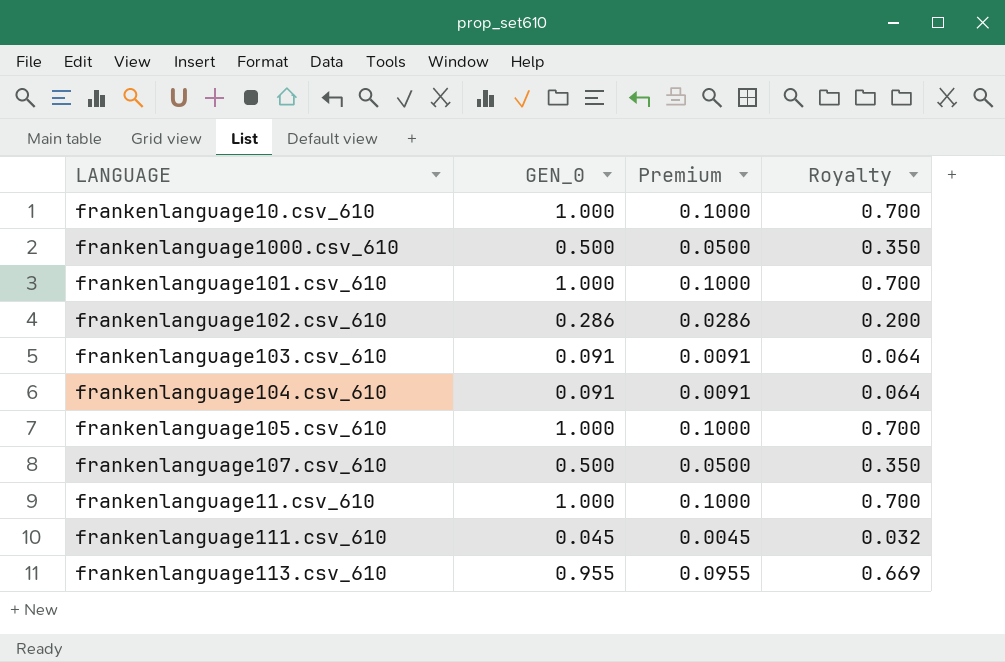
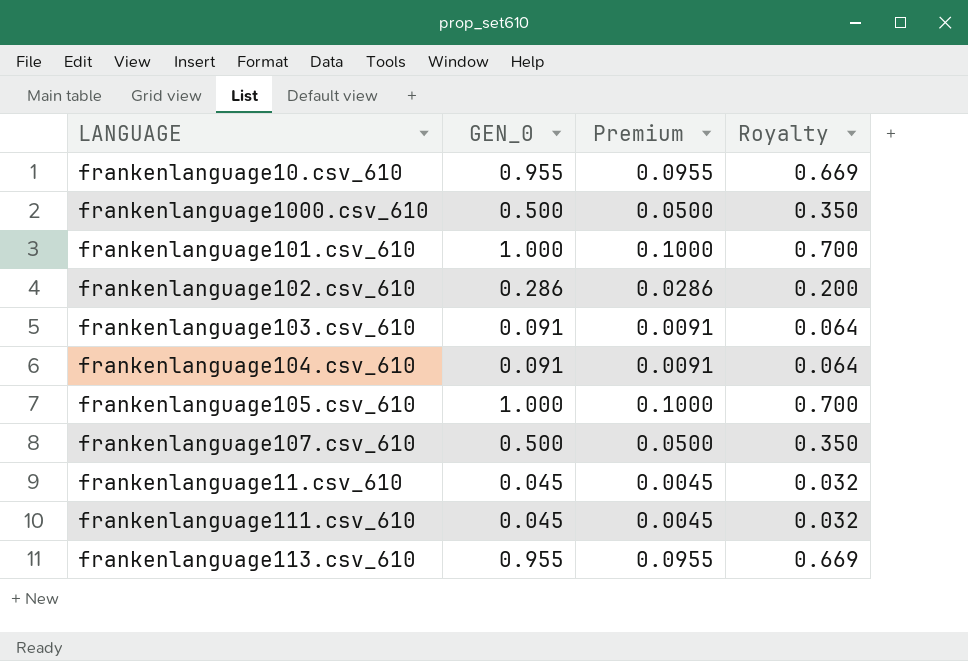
frankenlanguage10.csv_610 | GEN_0: 1.000 -> 0.955
frankenlanguage10.csv_610 | Premium: 0.1000 -> 0.0955
frankenlanguage10.csv_610 | Royalty: 0.700 -> 0.669
frankenlanguage11.csv_610 | GEN_0: 1.000 -> 0.045
frankenlanguage11.csv_610 | Premium: 0.1000 -> 0.0045
frankenlanguage11.csv_610 | Royalty: 0.700 -> 0.032

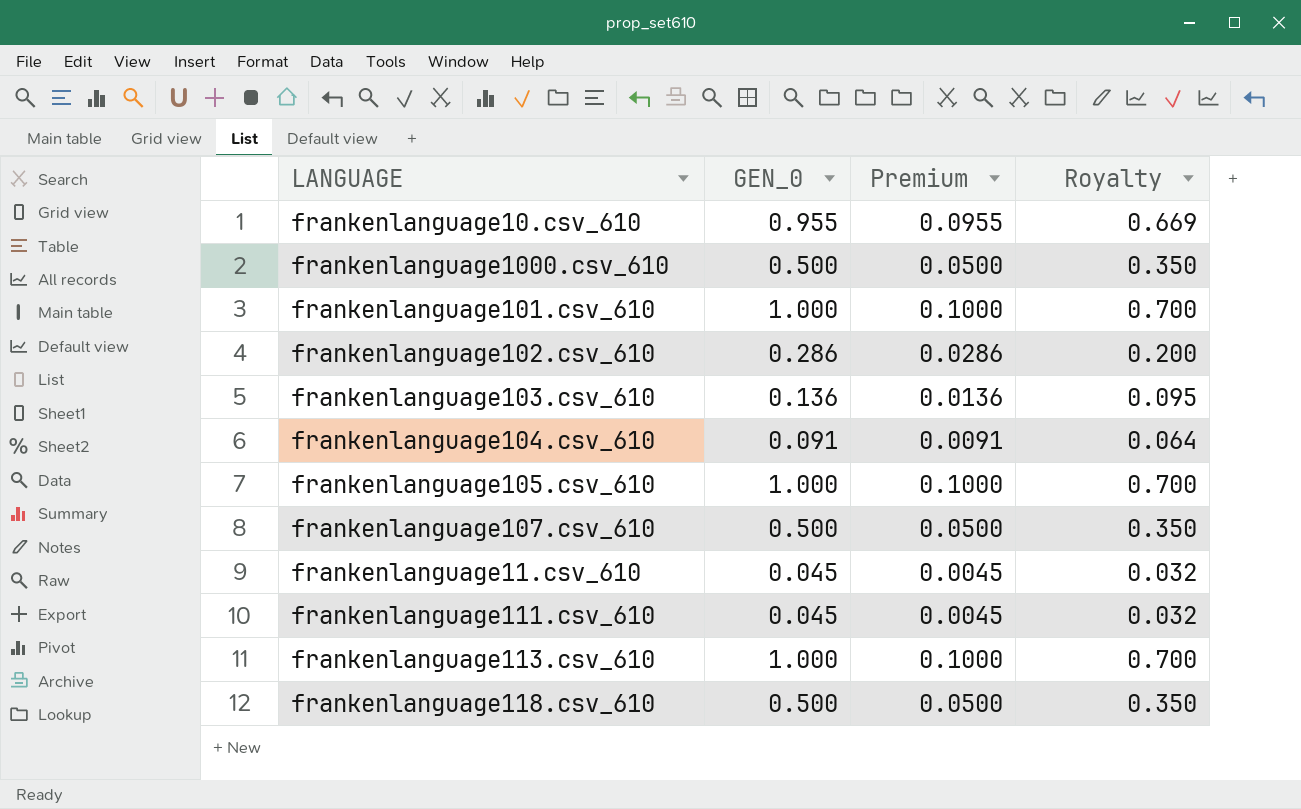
frankenlanguage103.csv_610 | GEN_0: 0.091 -> 0.136
frankenlanguage103.csv_610 | Premium: 0.0091 -> 0.0136
frankenlanguage103.csv_610 | Royalty: 0.064 -> 0.095
frankenlanguage113.csv_610 | GEN_0: 0.955 -> 1.000
frankenlanguage113.csv_610 | Premium: 0.0955 -> 0.1000
frankenlanguage113.csv_610 | Royalty: 0.669 -> 0.700
row frankenlanguage118.csv_610: none -> 0.500 | 0.0500 | 0.350

